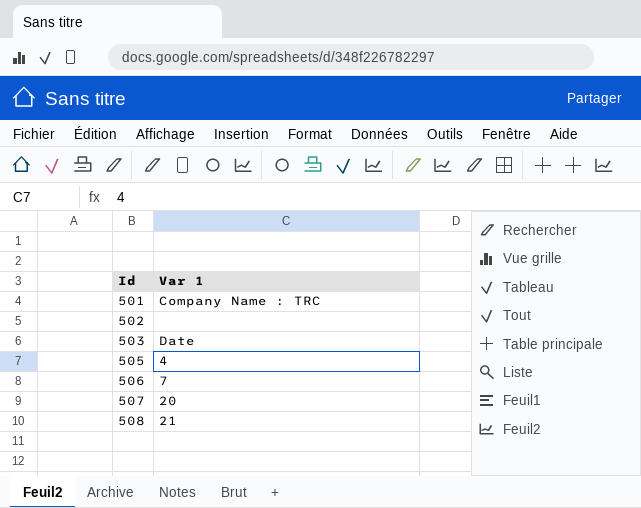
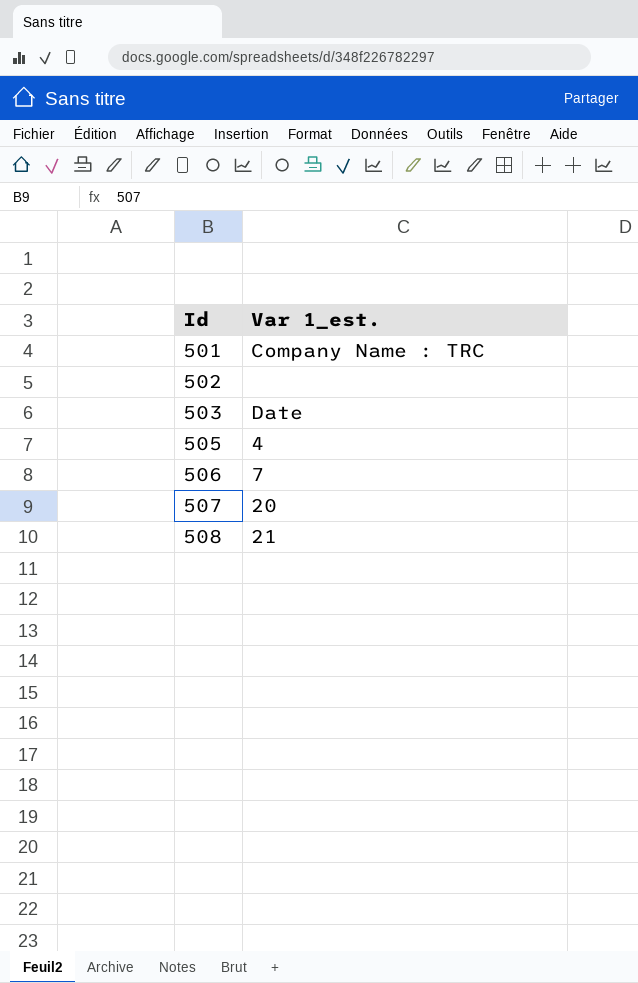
column name: Var 1 -> Var 1_est.

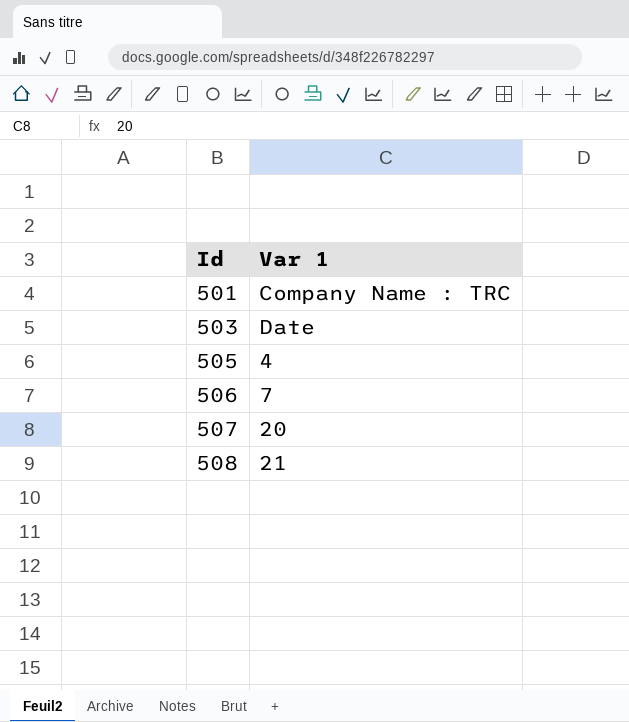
column name: Var 1_est. -> Var 1
row 502: none -> none

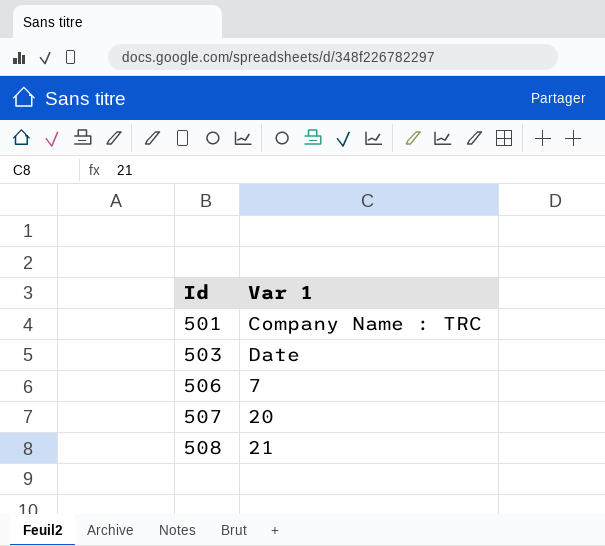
row 505: 4 -> none

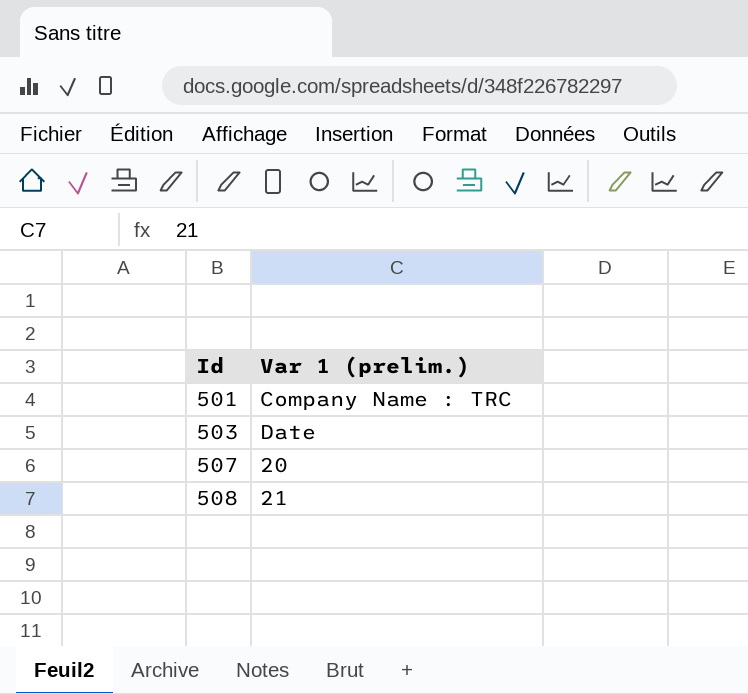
column name: Var 1 -> Var 1 (prelim.)
row 506: 7 -> none

